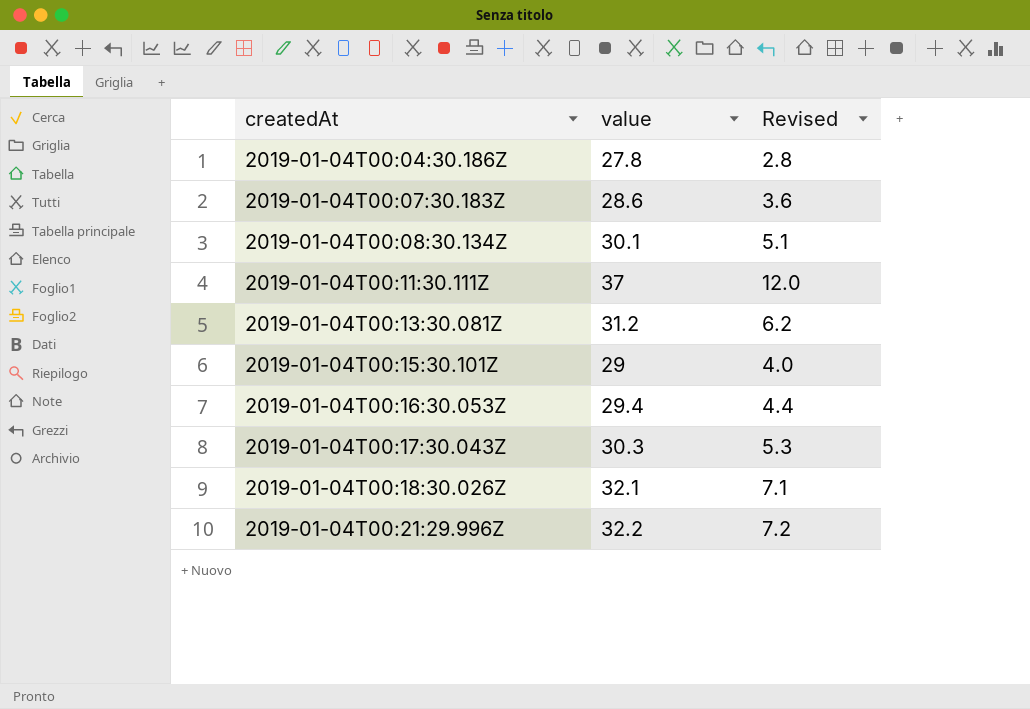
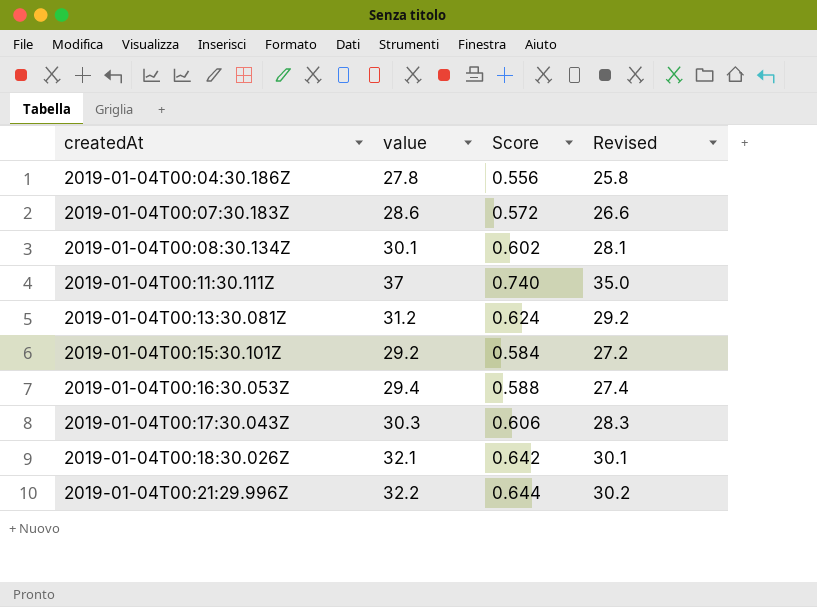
column Score | formula: none -> [value] * 0.02
column Revised | formula: [value] - 25 -> [value] - 2
2019-01-04T00:15:30.101Z | value: 29 -> 29.2

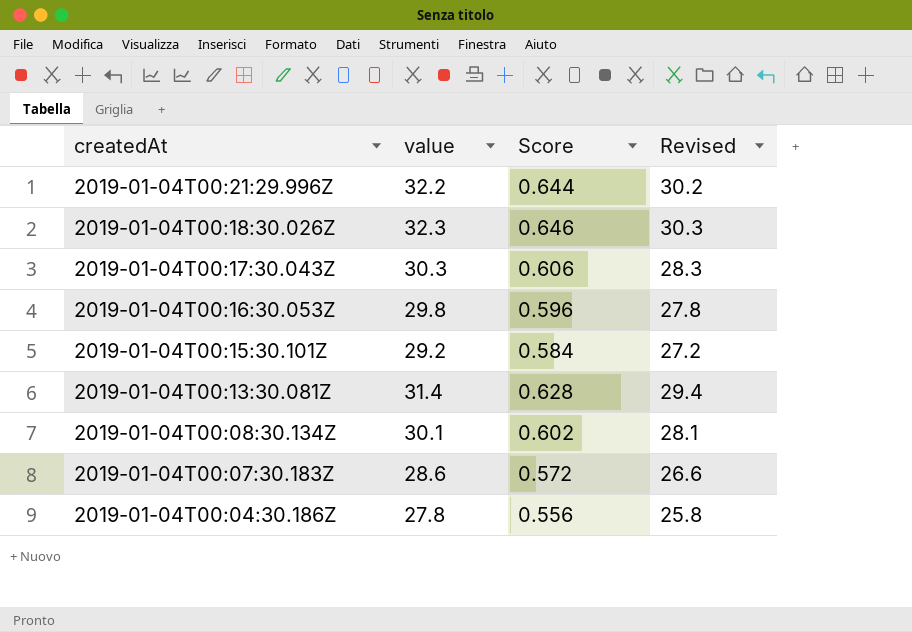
row order: createdAt ascending -> createdAt descending
row 2019-01-04T00:11:30.111Z: 37 | 0.740 | 35.0 -> none
2019-01-04T00:18:30.026Z | value: 32.1 -> 32.3
2019-01-04T00:18:30.026Z | Score: 0.642 -> 0.646
2019-01-04T00:18:30.026Z | Revised: 30.1 -> 30.3
2019-01-04T00:16:30.053Z | value: 29.4 -> 29.8
2019-01-04T00:16:30.053Z | Score: 0.588 -> 0.596
2019-01-04T00:16:30.053Z | Revised: 27.4 -> 27.8
2019-01-04T00:13:30.081Z | value: 31.2 -> 31.4
2019-01-04T00:13:30.081Z | Score: 0.624 -> 0.628
2019-01-04T00:13:30.081Z | Revised: 29.2 -> 29.4

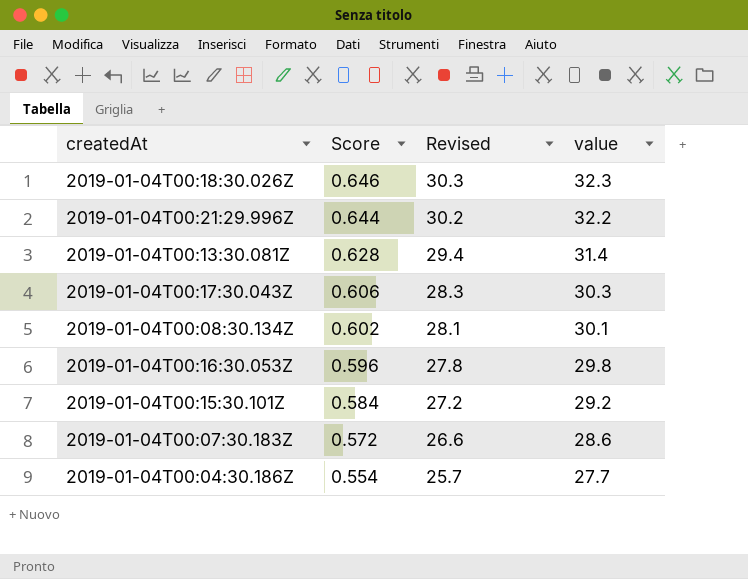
row order: createdAt descending -> Score descending
column value | position: 2 -> 4
2019-01-04T00:04:30.186Z | Score: 0.556 -> 0.554
2019-01-04T00:04:30.186Z | Revised: 25.8 -> 25.7
2019-01-04T00:04:30.186Z | value: 27.8 -> 27.7

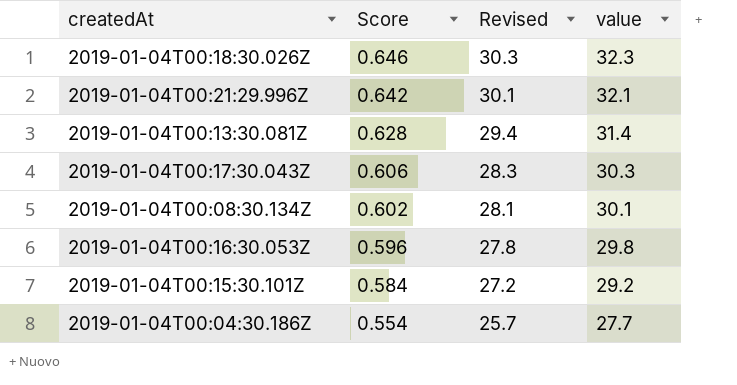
row 2019-01-04T00:07:30.183Z: 0.572 | 26.6 | 28.6 -> none
2019-01-04T00:21:29.996Z | Score: 0.644 -> 0.642
2019-01-04T00:21:29.996Z | Revised: 30.2 -> 30.1
2019-01-04T00:21:29.996Z | value: 32.2 -> 32.1

